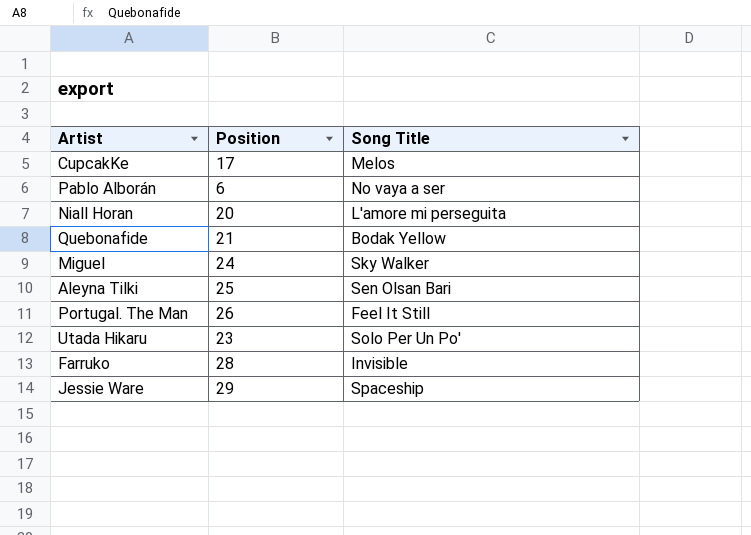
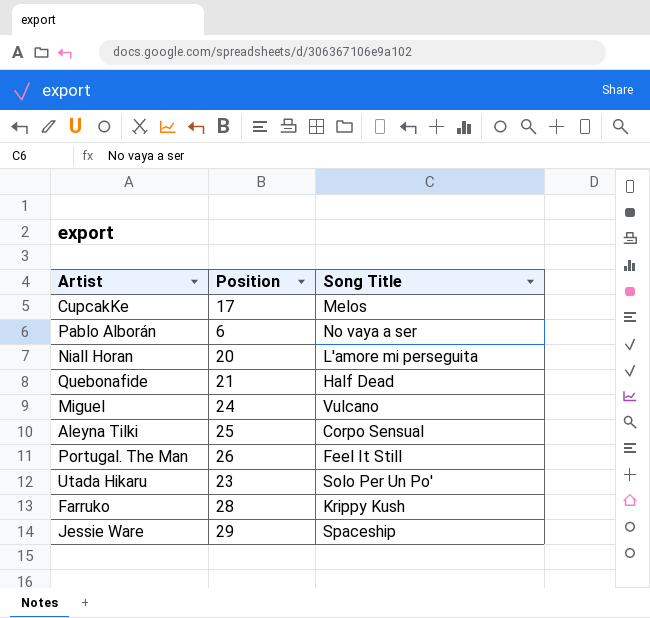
Quebonafide | Song Title: Bodak Yellow -> Half Dead
Miguel | Song Title: Sky Walker -> Vulcano
Aleyna Tilki | Song Title: Sen Olsan Bari -> Corpo Sensual
Farruko | Song Title: Invisible -> Krippy Kush

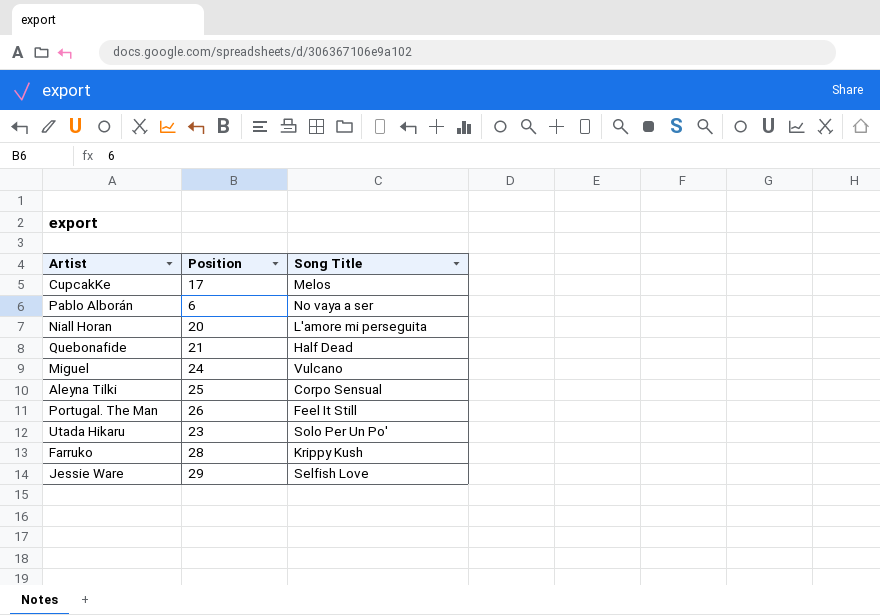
Jessie Ware | Song Title: Spaceship -> Selfish Love

